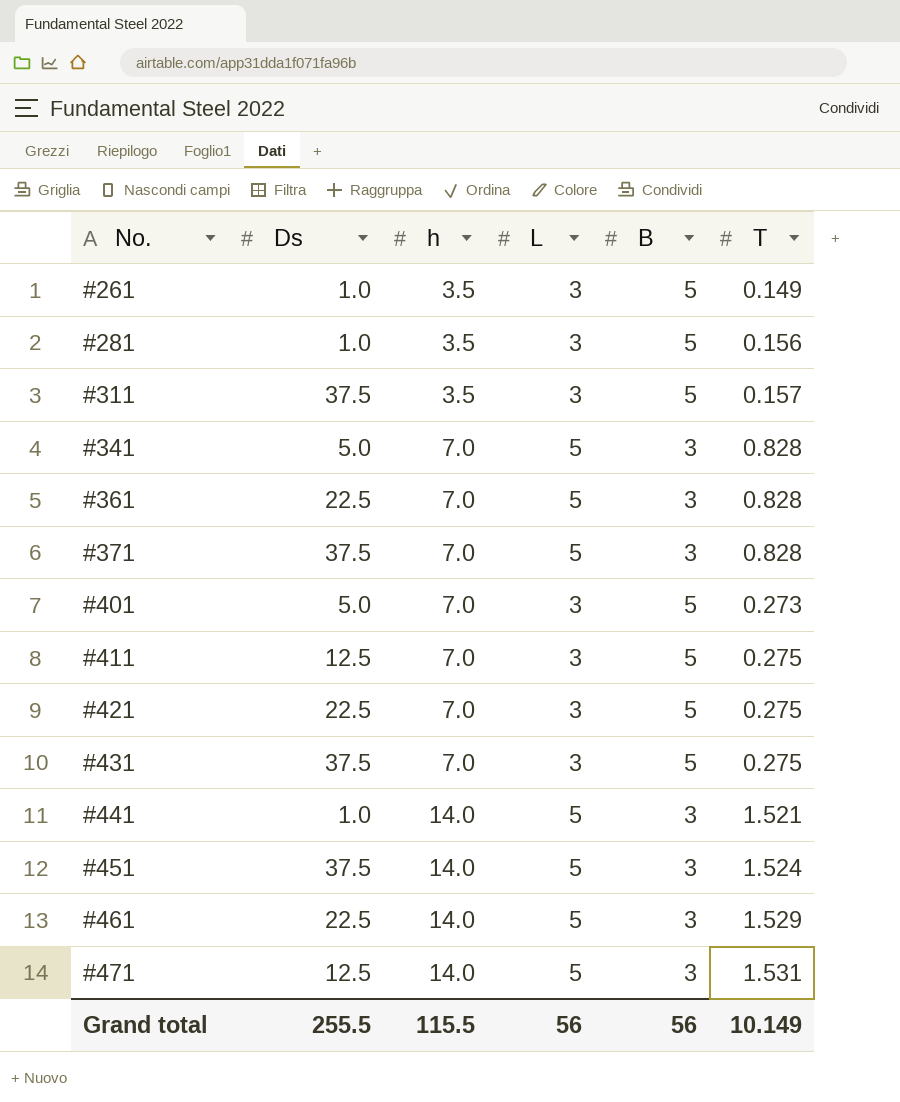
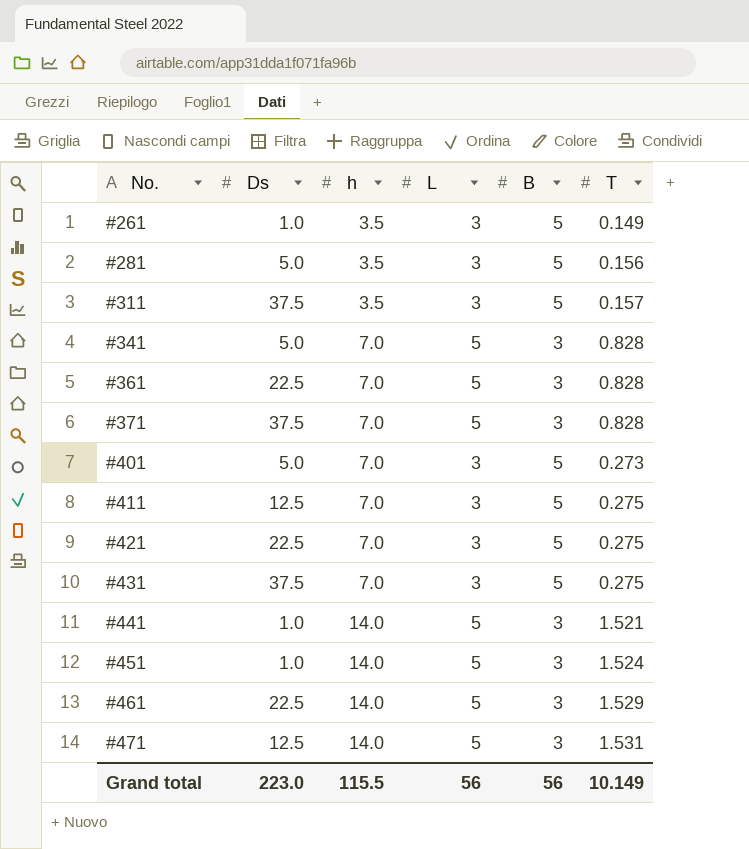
#281 | Ds: 1.0 -> 5.0
#451 | Ds: 37.5 -> 1.0
Grand total | Ds: 255.5 -> 223.0

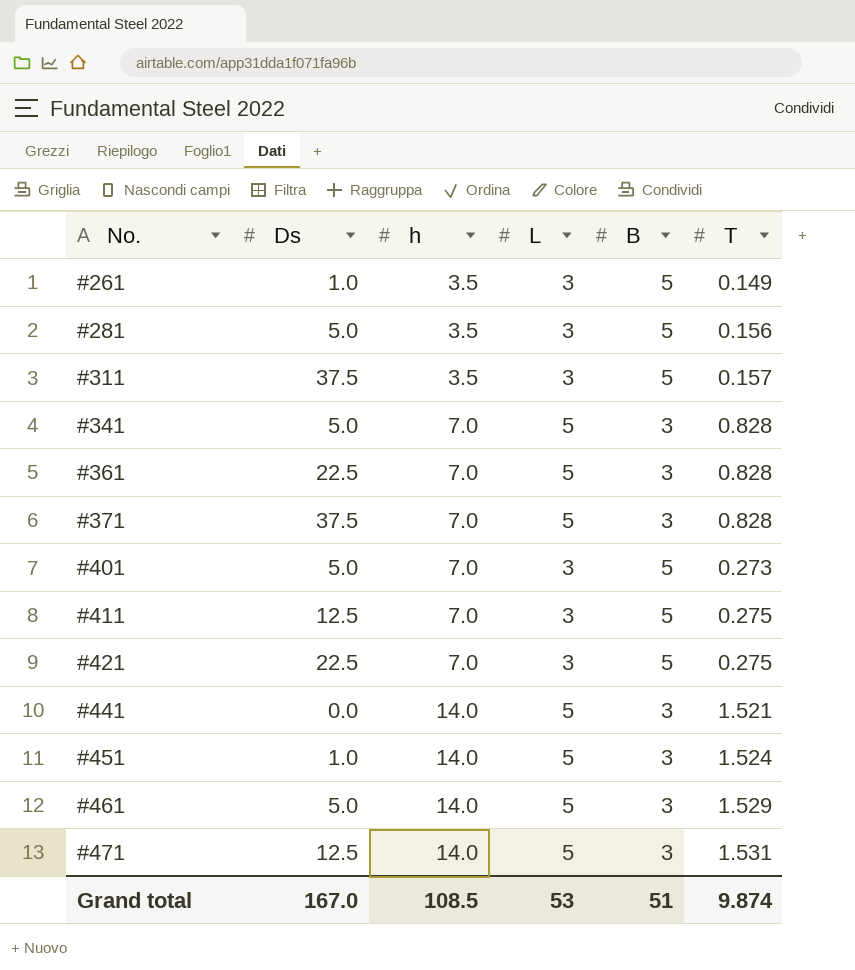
row #431: 37.5 | 7.0 | 3 | 5 | 0.275 -> none
#441 | Ds: 1.0 -> 0.0
#461 | Ds: 22.5 -> 5.0
Grand total | Ds: 223.0 -> 167.0
Grand total | h: 115.5 -> 108.5
Grand total | L: 56 -> 53
Grand total | B: 56 -> 51
Grand total | T: 10.149 -> 9.874

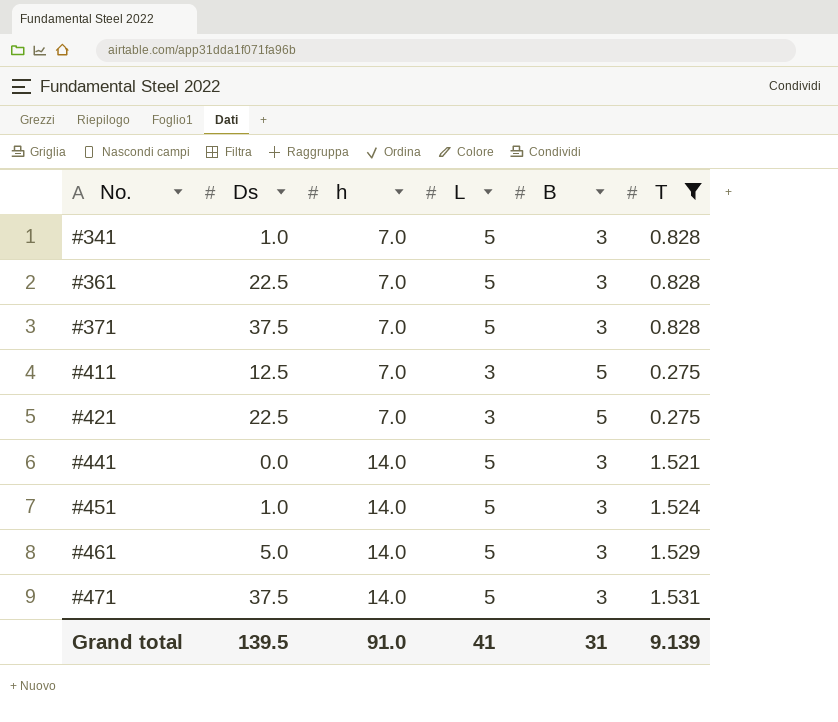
filter: none -> T >= 0.275
#341 | Ds: 5.0 -> 1.0
#471 | Ds: 12.5 -> 37.5
Grand total | Ds: 167.0 -> 139.5
Grand total | h: 108.5 -> 91.0
Grand total | L: 53 -> 41
Grand total | B: 51 -> 31
Grand total | T: 9.874 -> 9.139

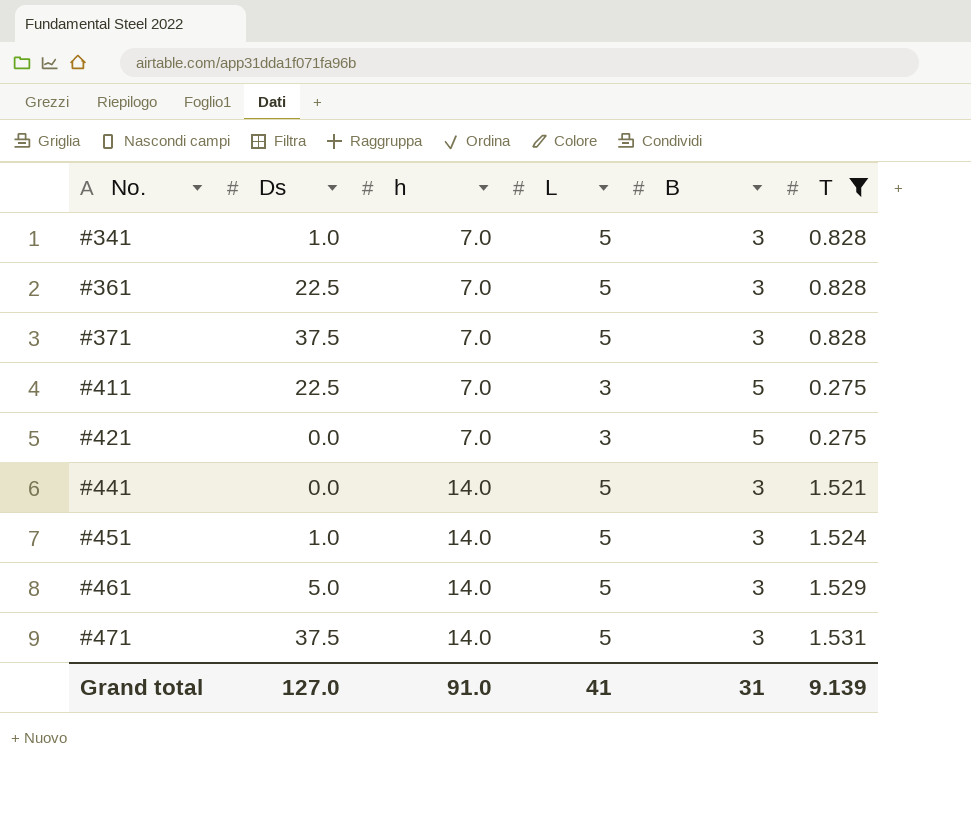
#411 | Ds: 12.5 -> 22.5
#421 | Ds: 22.5 -> 0.0
Grand total | Ds: 139.5 -> 127.0

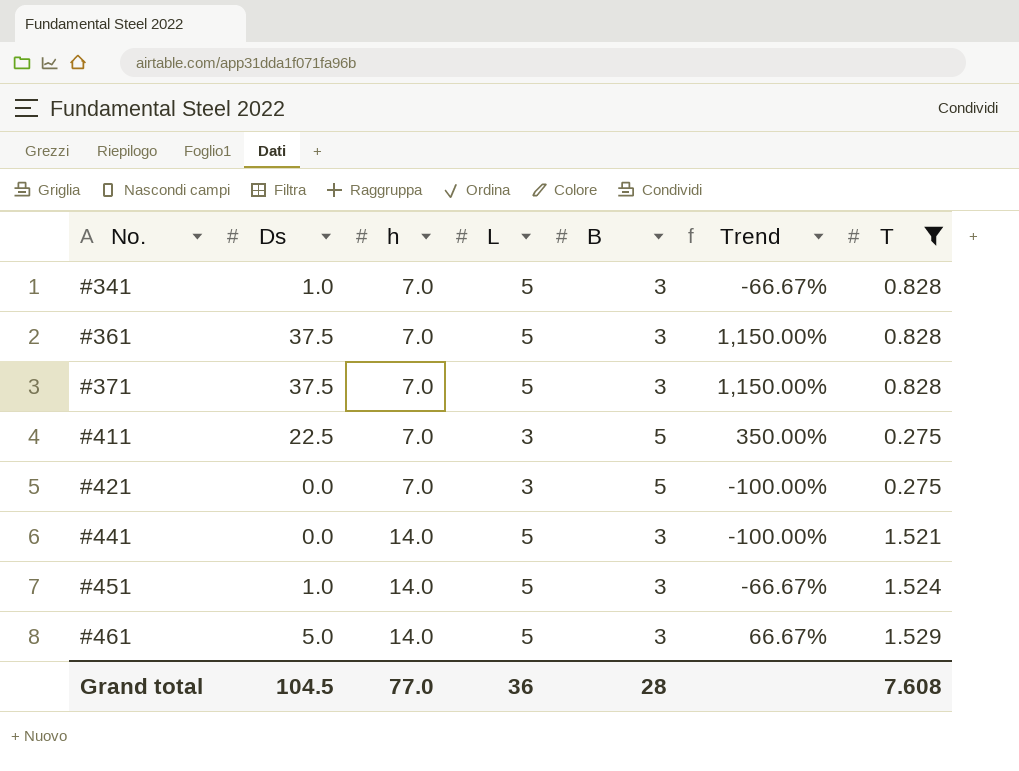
column Trend | formula: none -> ([Ds] - [B]) / [B]
row #471: 37.5 | 14.0 | 5 | 3 | 1.531 -> none
#361 | Ds: 22.5 -> 37.5
Grand total | Ds: 127.0 -> 104.5
Grand total | h: 91.0 -> 77.0
Grand total | L: 41 -> 36
Grand total | B: 31 -> 28
Grand total | T: 9.139 -> 7.608

